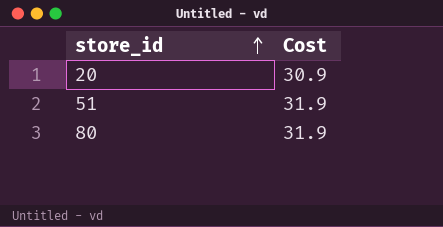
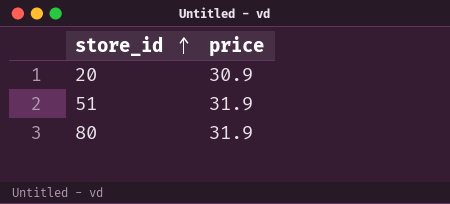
column name: Cost -> price

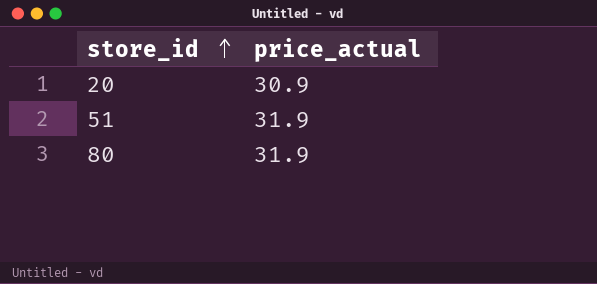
column name: price -> price_actual

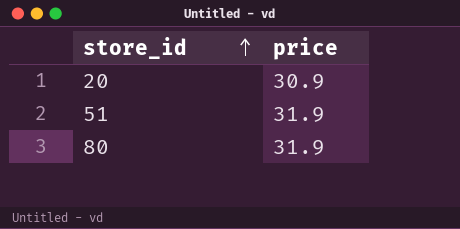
column name: price_actual -> price

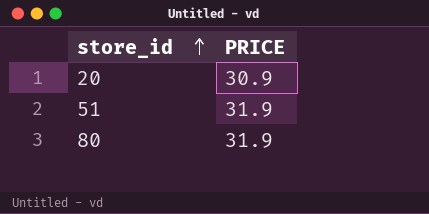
column name: price -> PRICE

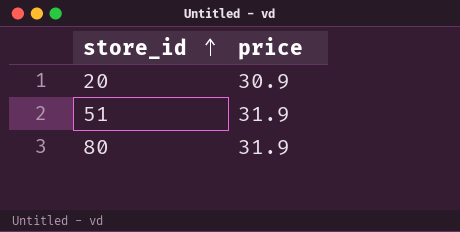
column name: PRICE -> price

